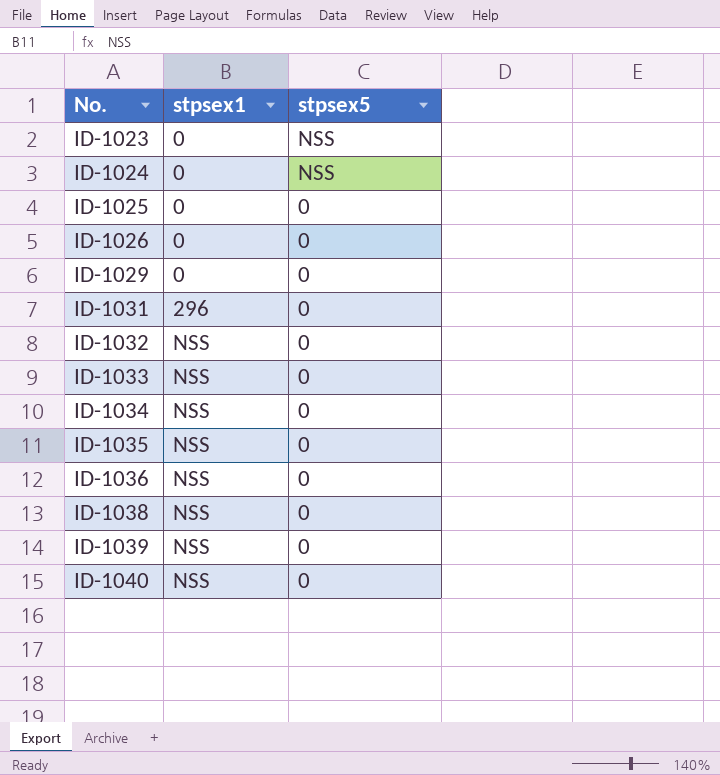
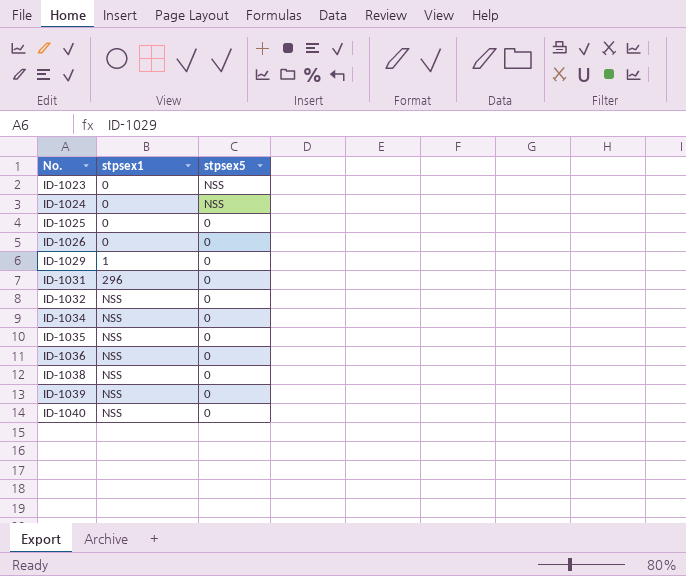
row ID-1033: NSS | 0 -> none
ID-1029 | stpsex1: 0 -> 1

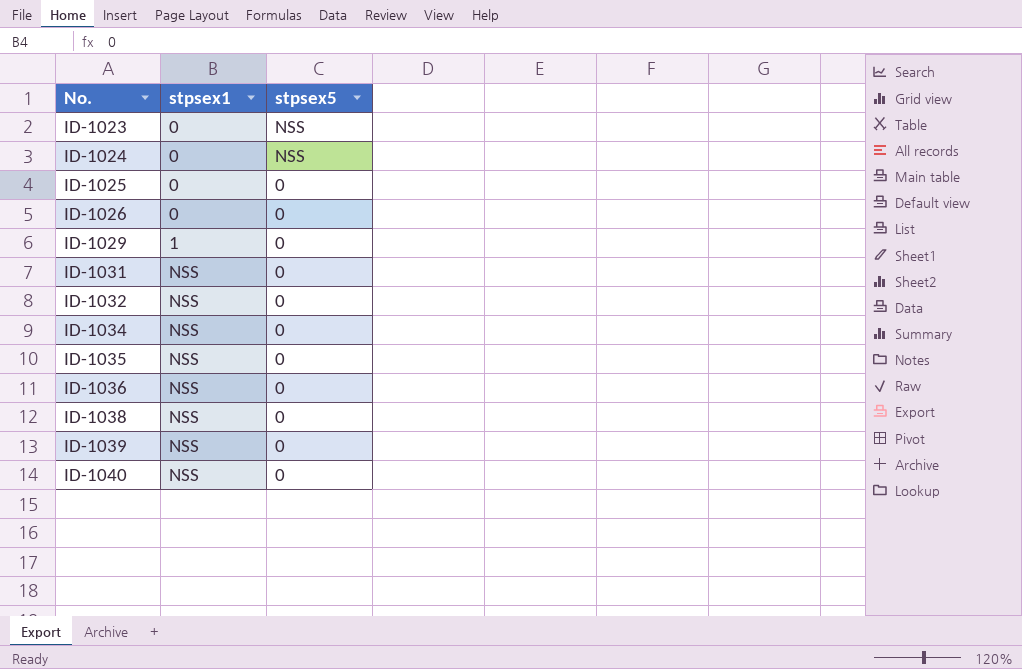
ID-1031 | stpsex1: 296 -> NSS

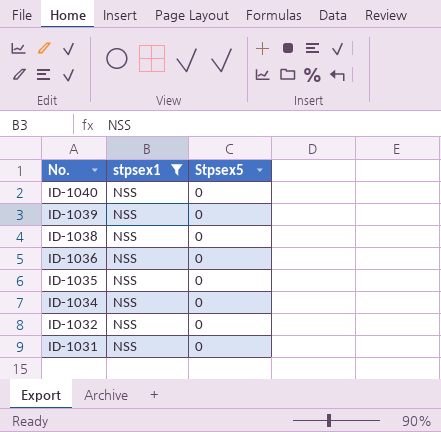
filter: none -> stpsex1 = NSS
row order: No. ascending -> No. descending
column name: stpsex5 -> Stpsex5

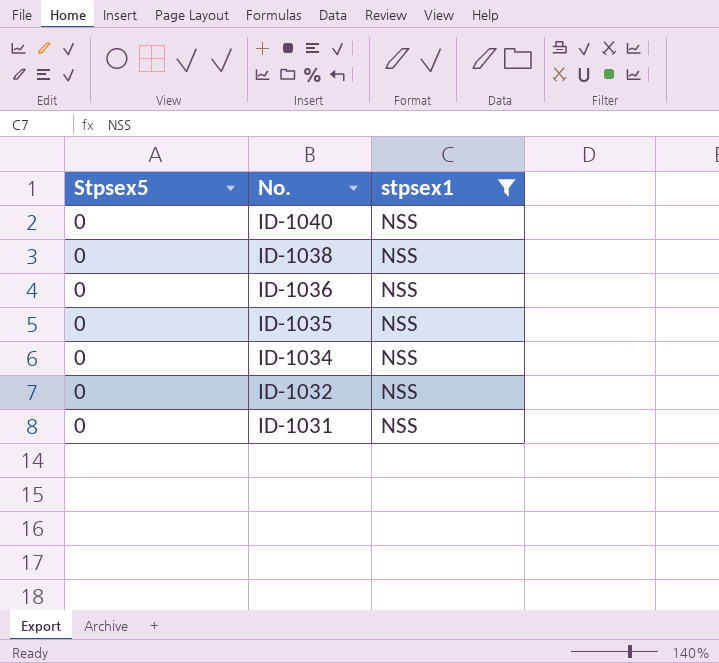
column Stpsex5 | position: 3 -> 1
row ID-1039: NSS | 0 -> none

